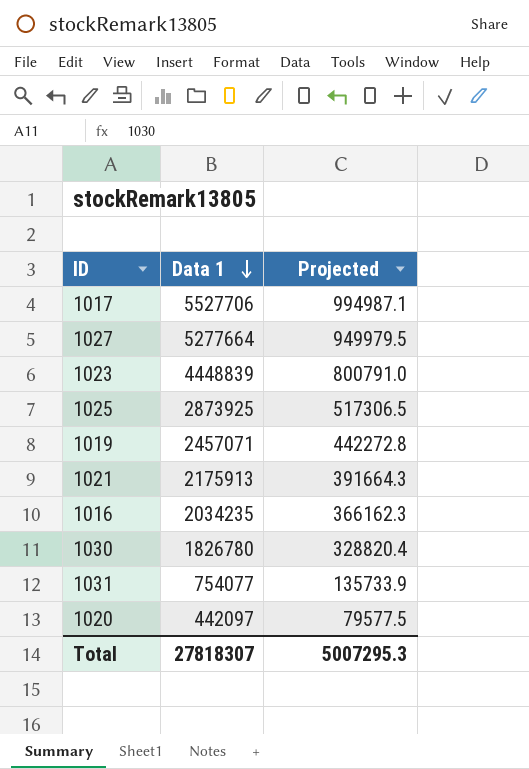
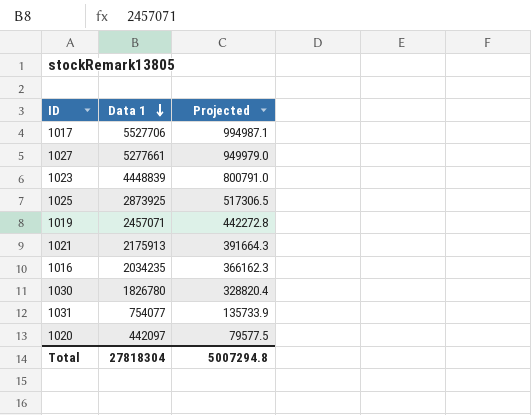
1027 | Data 1: 5277664 -> 5277661
1027 | Projected: 949979.5 -> 949979.0
Total | Data 1: 27818307 -> 27818304
Total | Projected: 5007295.3 -> 5007294.8

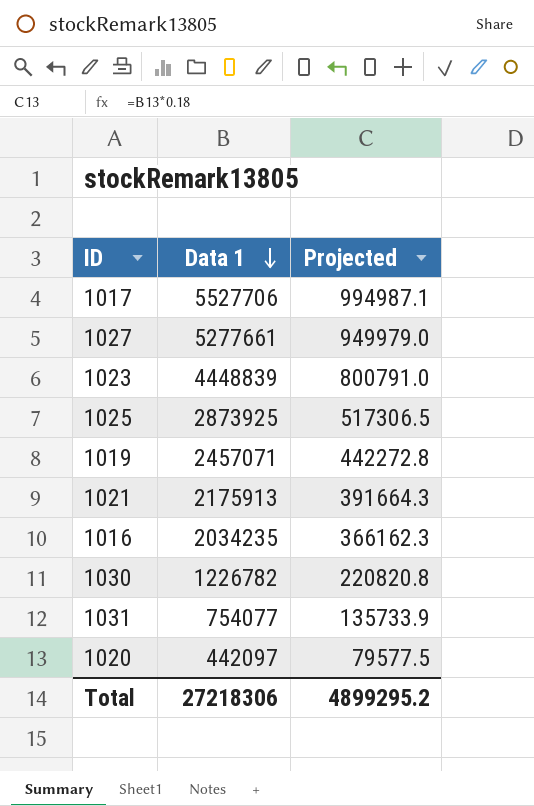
1030 | Data 1: 1826780 -> 1226782
1030 | Projected: 328820.4 -> 220820.8
Total | Data 1: 27818304 -> 27218306
Total | Projected: 5007294.8 -> 4899295.2

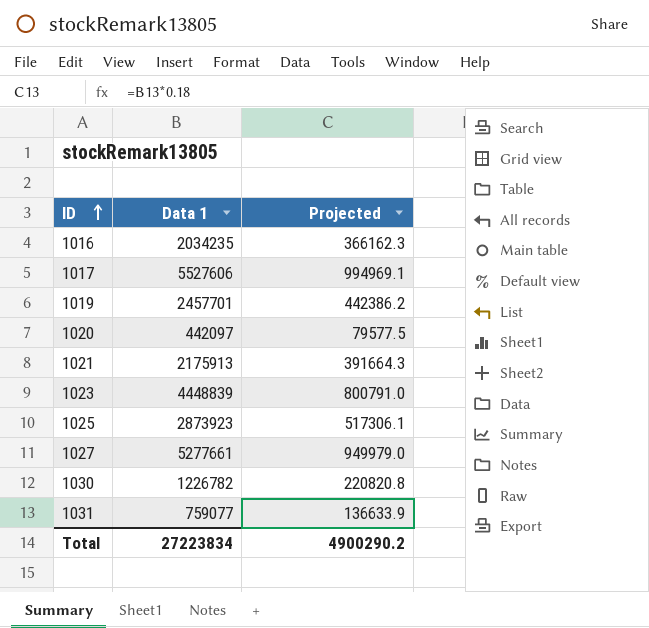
row order: Data 1 descending -> ID ascending
1017 | Data 1: 5527706 -> 5527606
1017 | Projected: 994987.1 -> 994969.1
1019 | Data 1: 2457071 -> 2457701
1019 | Projected: 442272.8 -> 442386.2
1025 | Data 1: 2873925 -> 2873923
1025 | Projected: 517306.5 -> 517306.1
1031 | Data 1: 754077 -> 759077
1031 | Projected: 135733.9 -> 136633.9
Total | Data 1: 27218306 -> 27223834
Total | Projected: 4899295.2 -> 4900290.2

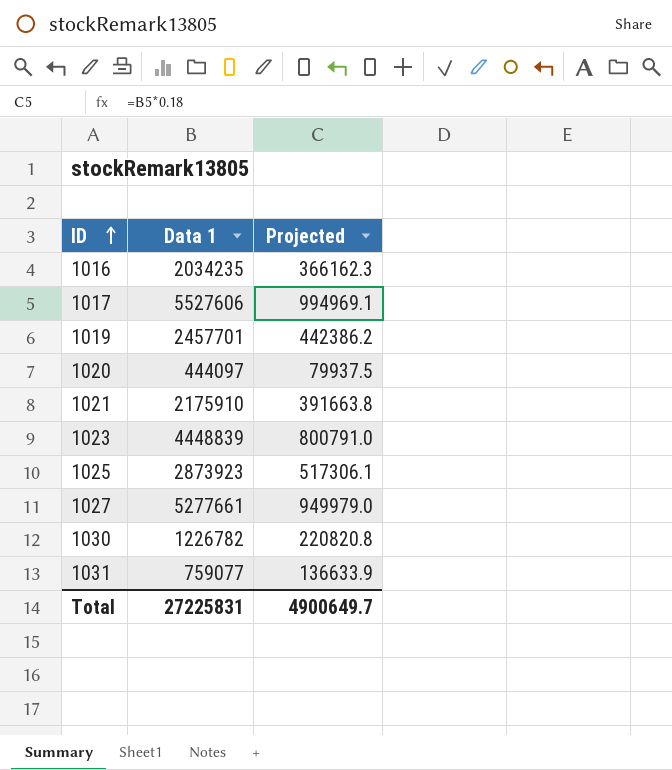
1020 | Data 1: 442097 -> 444097
1020 | Projected: 79577.5 -> 79937.5
1021 | Data 1: 2175913 -> 2175910
1021 | Projected: 391664.3 -> 391663.8
Total | Data 1: 27223834 -> 27225831
Total | Projected: 4900290.2 -> 4900649.7

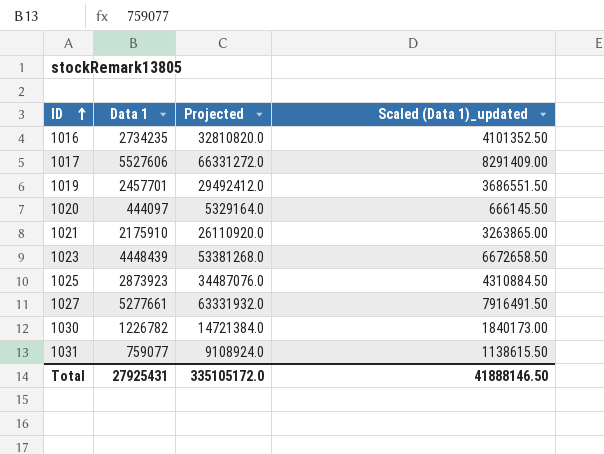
column Projected | formula: [Data 1] * 0.18 -> [Data 1] * 12
column Scaled (Data 1)_updated | formula: none -> [Data 1] * 1.5
1016 | Data 1: 2034235 -> 2734235
1023 | Data 1: 4448839 -> 4448439
Total | Data 1: 27225831 -> 27925431
Total | Projected: 4900649.7 -> 335105172.0

